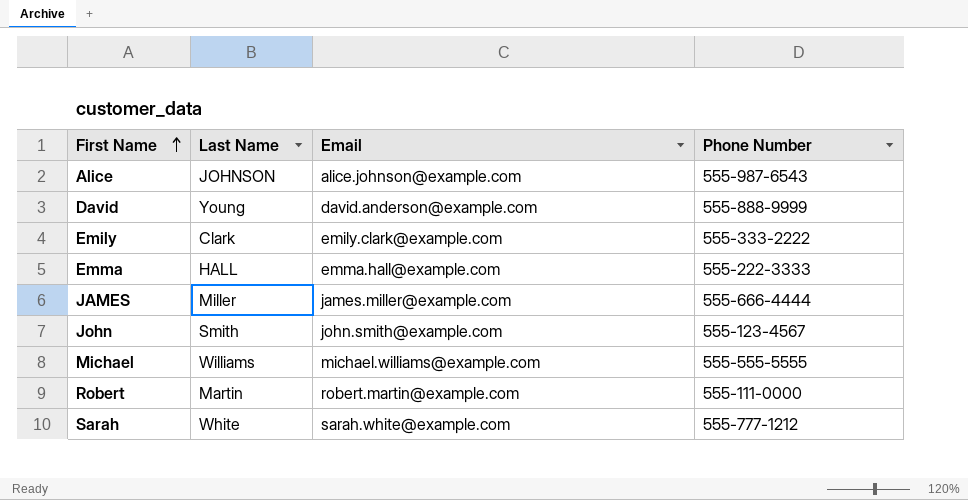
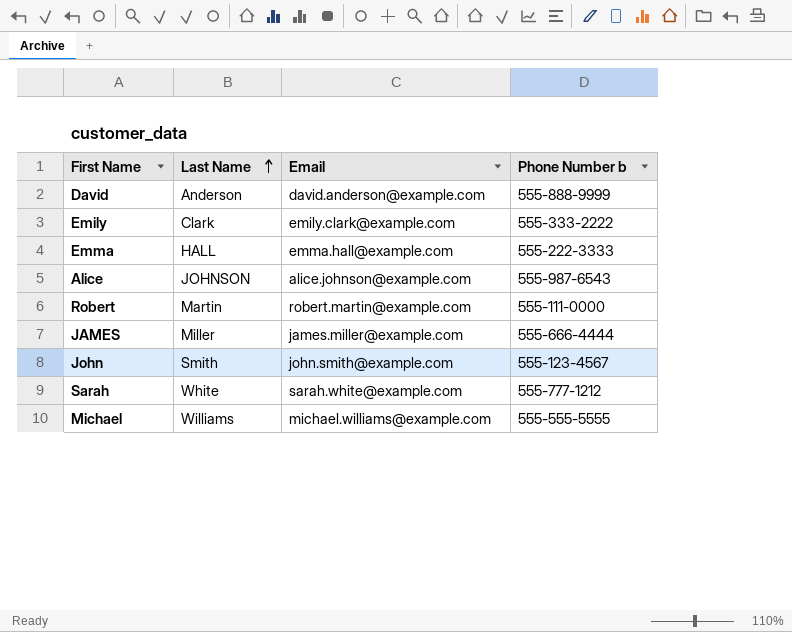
row order: First Name ascending -> Last Name ascending
column name: Phone Number -> Phone Number b
David | Last Name: Young -> Anderson

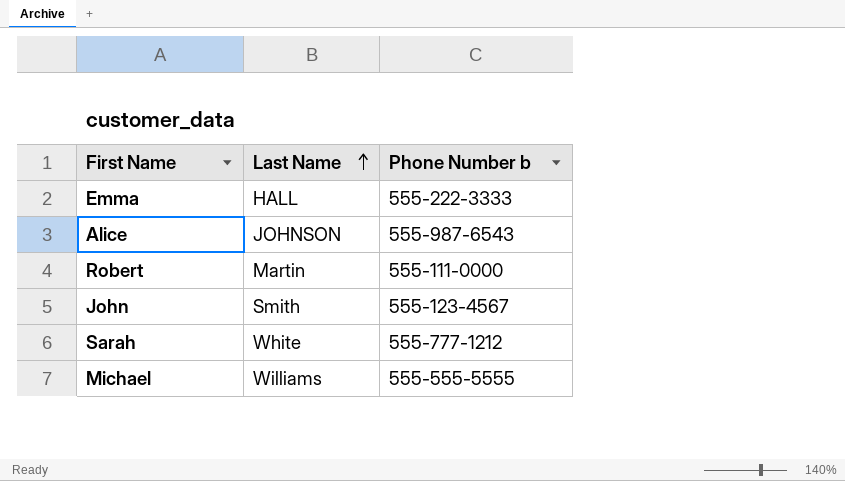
column Email | position: 3 -> none
row David: Anderson | david.anderson@example.com | 555-888-9999 -> none
row Emily: Clark | emily.clark@example.com | 555-333-2222 -> none
row JAMES: Miller | james.miller@example.com | 555-666-4444 -> none

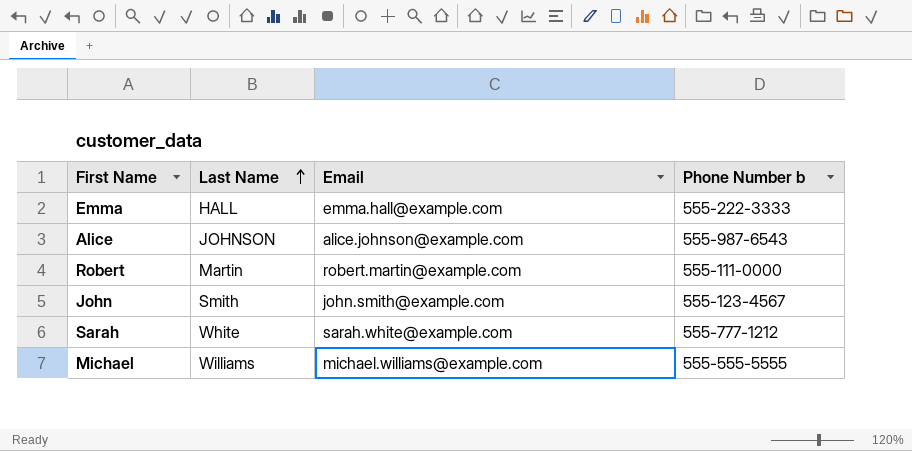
column Email | position: none -> 3

